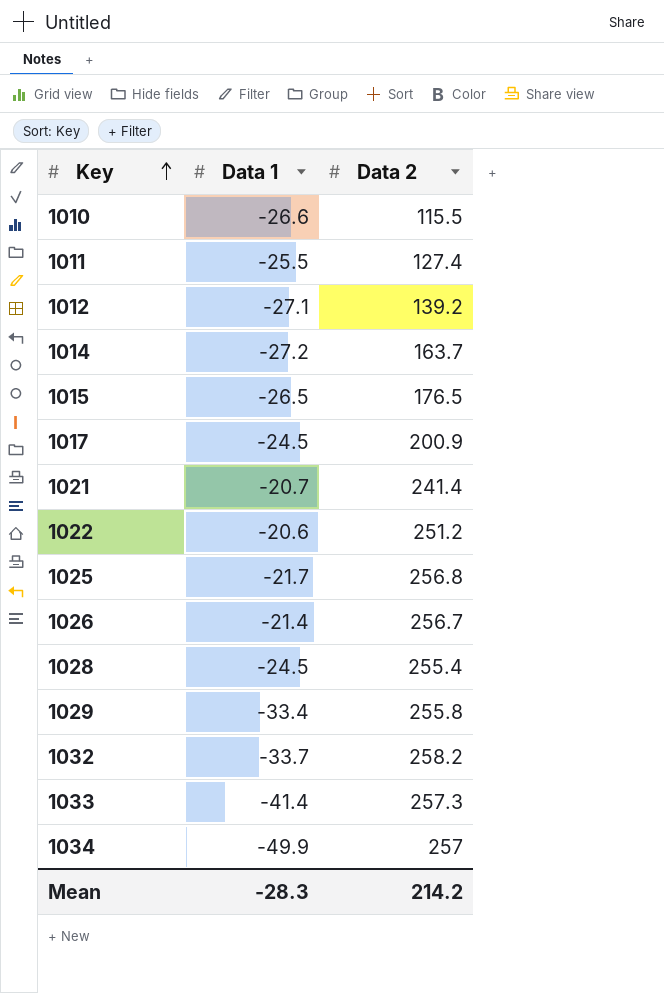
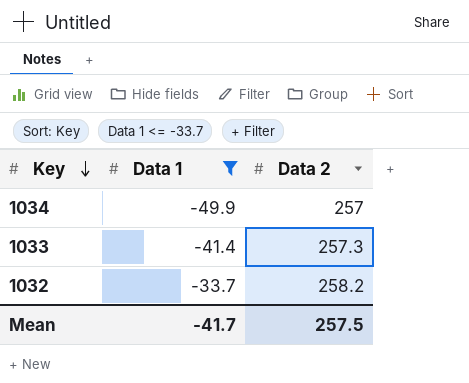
filter: none -> Data 1 <= -33.7
row order: Key ascending -> Key descending
Mean | Data 1: -28.3 -> -41.7
Mean | Data 2: 214.2 -> 257.5

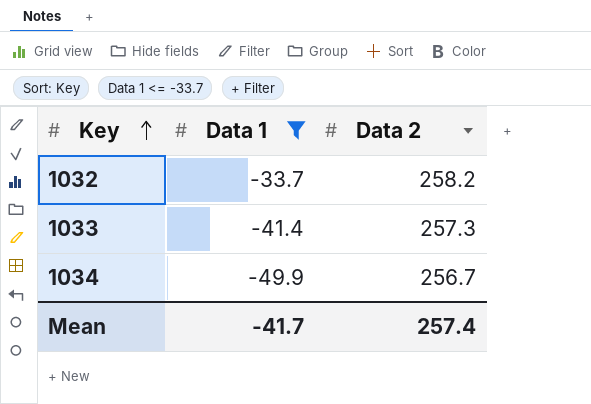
row order: Key descending -> Key ascending
1034 | Data 2: 257 -> 256.7
Mean | Data 2: 257.5 -> 257.4

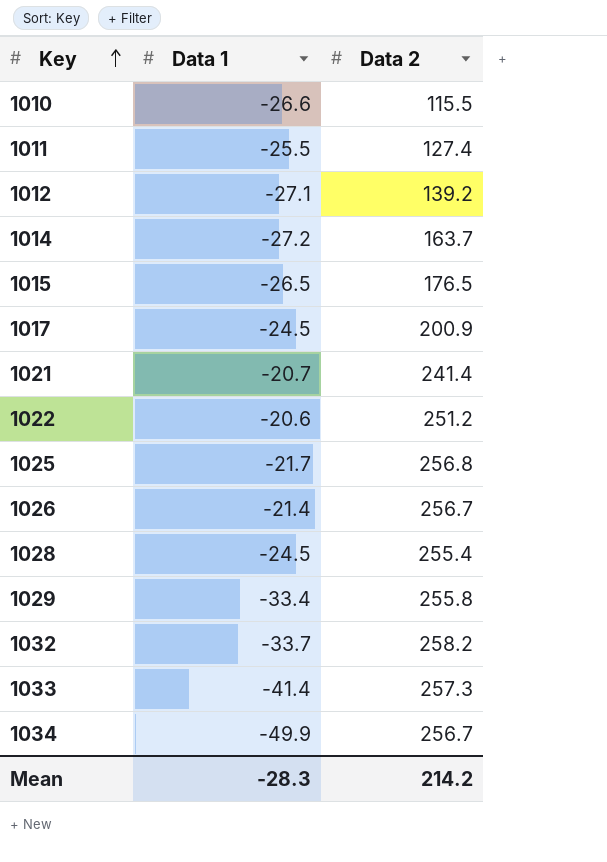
filter: Data 1 <= -33.7 -> none
Mean | Data 1: -41.7 -> -28.3
Mean | Data 2: 257.4 -> 214.2

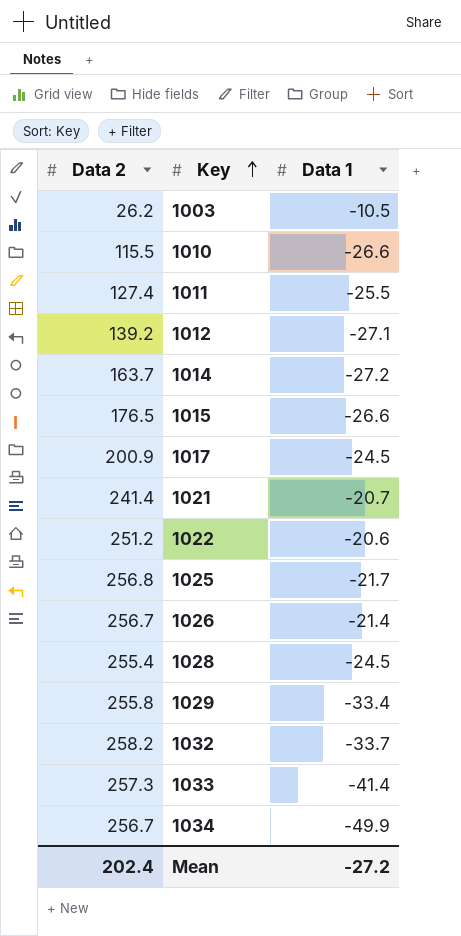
column Data 2 | position: 3 -> 1
row 1003: none -> 26.2 | -10.5
1015 | Data 1: -26.5 -> -26.6
Mean | Data 2: 214.2 -> 202.4
Mean | Data 1: -28.3 -> -27.2

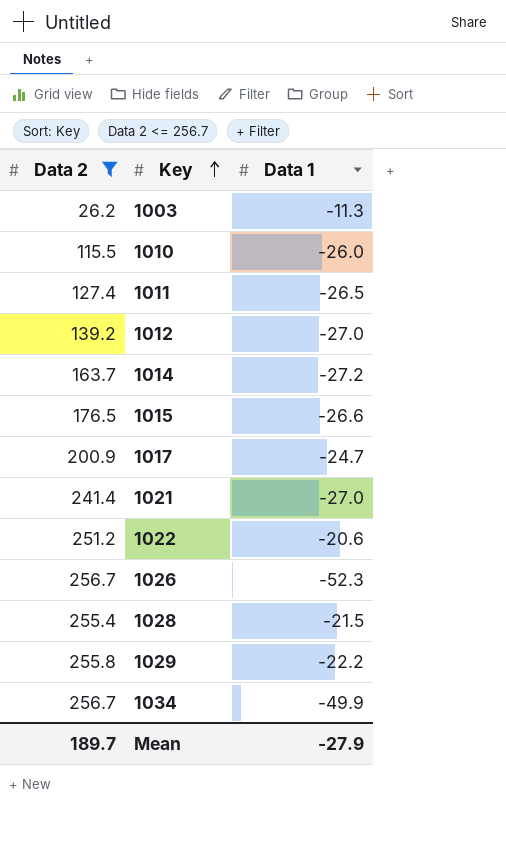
filter: none -> Data 2 <= 256.7
1003 | Data 1: -10.5 -> -11.3
1010 | Data 1: -26.6 -> -26.0
1011 | Data 1: -25.5 -> -26.5
1012 | Data 1: -27.1 -> -27.0
1017 | Data 1: -24.5 -> -24.7
1021 | Data 1: -20.7 -> -27.0
1026 | Data 1: -21.4 -> -52.3
1028 | Data 1: -24.5 -> -21.5
1029 | Data 1: -33.4 -> -22.2
Mean | Data 2: 202.4 -> 189.7
Mean | Data 1: -27.2 -> -27.9

